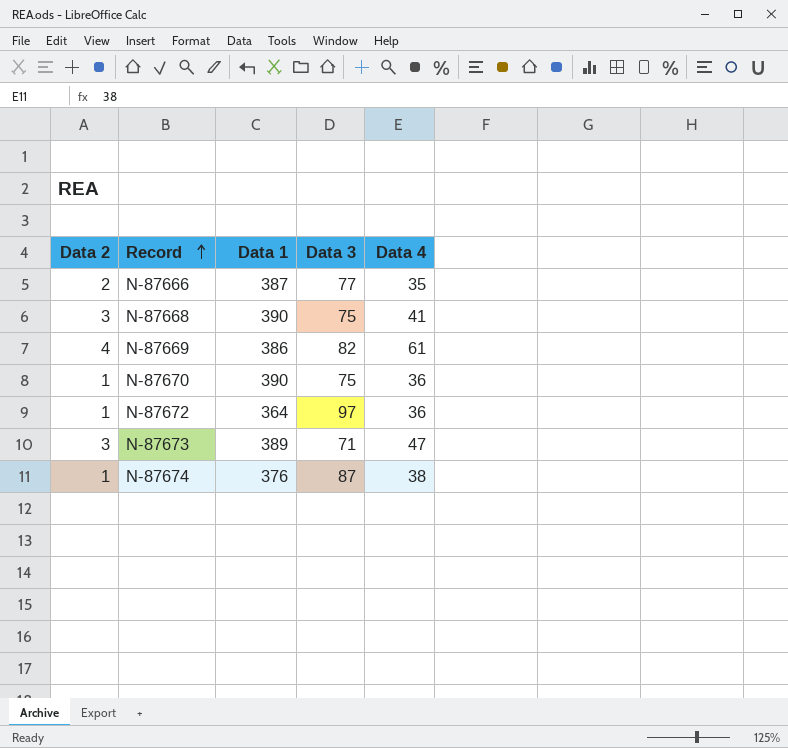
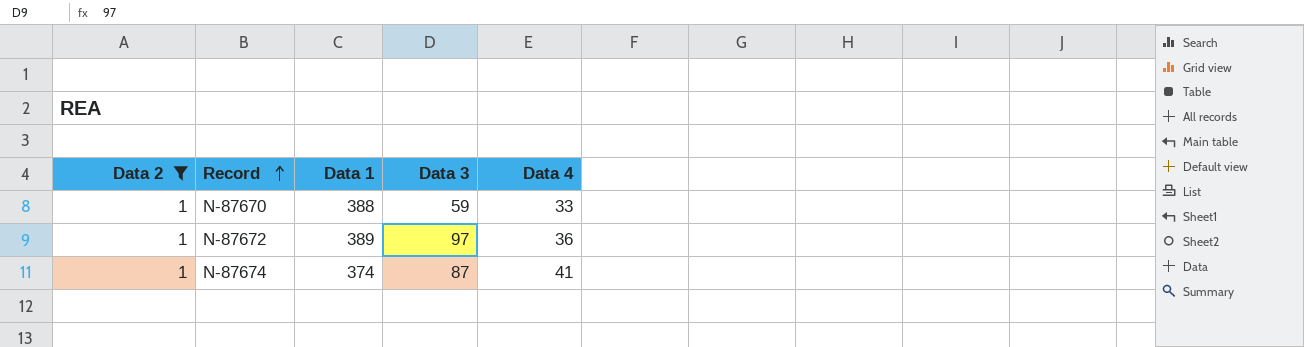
filter: none -> Data 2 = 1
N-87670 | Data 1: 390 -> 388
N-87670 | Data 3: 75 -> 59
N-87670 | Data 4: 36 -> 33
N-87672 | Data 1: 364 -> 389
N-87674 | Data 1: 376 -> 374
N-87674 | Data 4: 38 -> 41

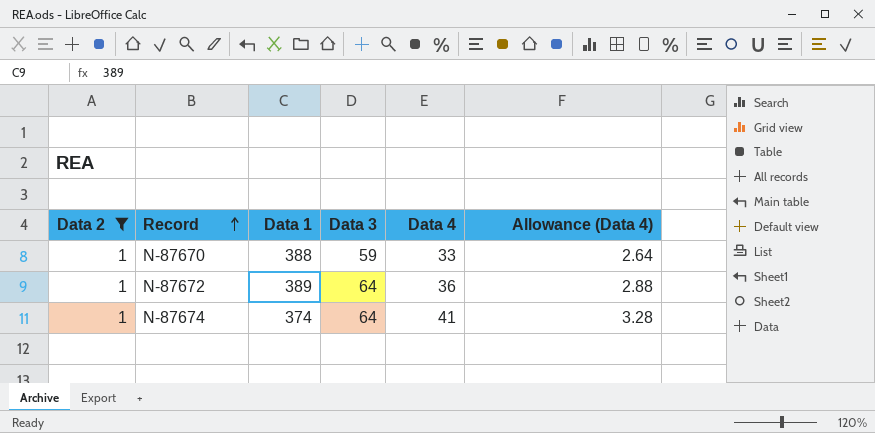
column Allowance (Data 4) | formula: none -> [Data 4] * 0.08
N-87672 | Data 3: 97 -> 64
N-87674 | Data 3: 87 -> 64

